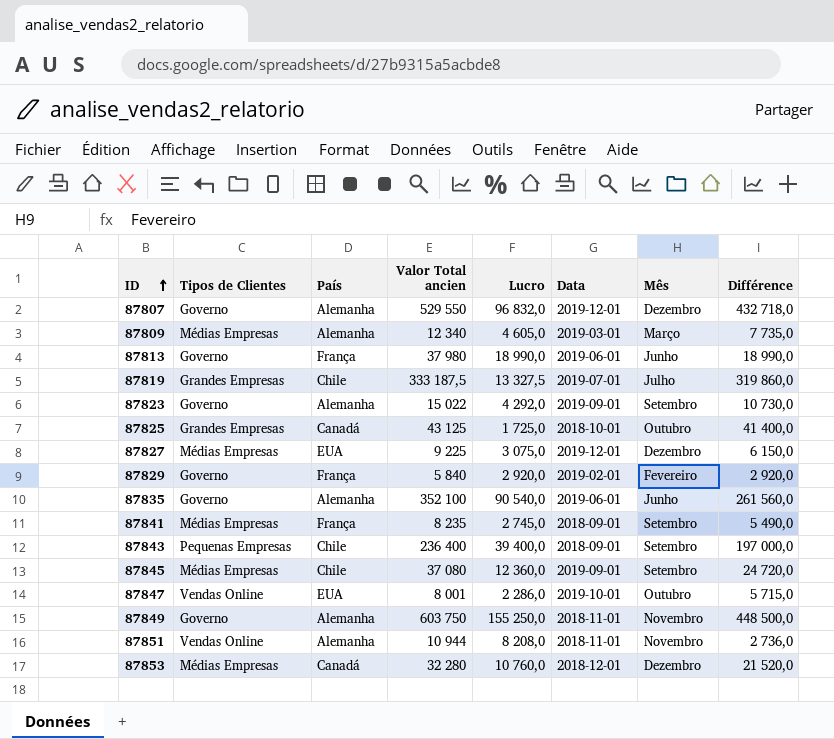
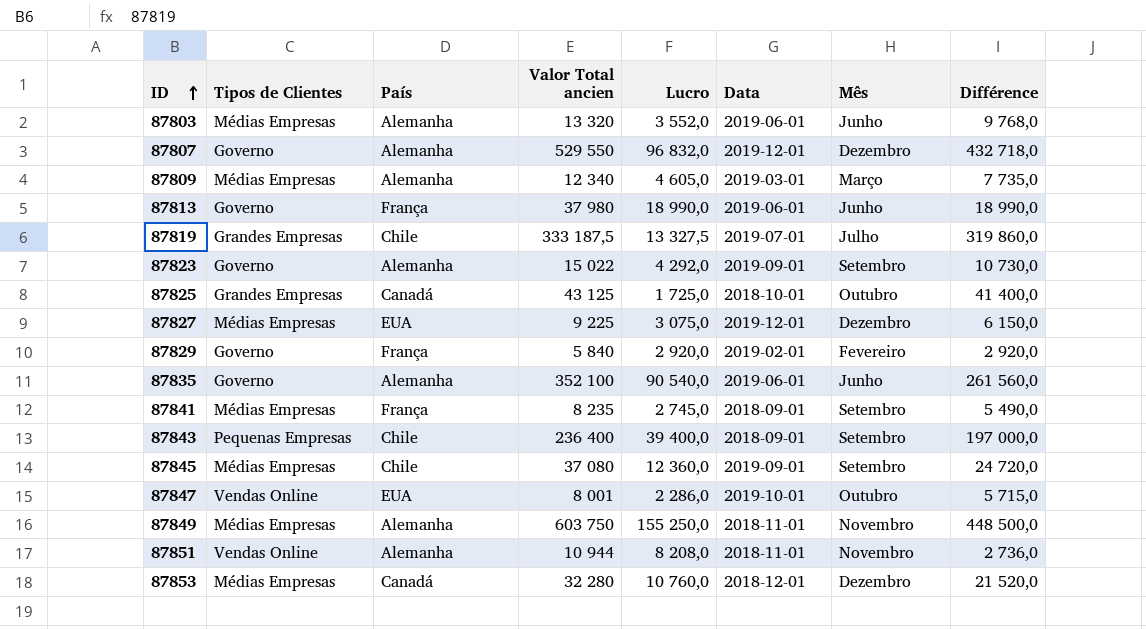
row 87803: none -> Médias Empresas | Alemanha | 13 320 | 3 552,0 | 2019-06-01 | Junho | 9 768,0
87849 | Tipos de Clientes: Governo -> Médias Empresas

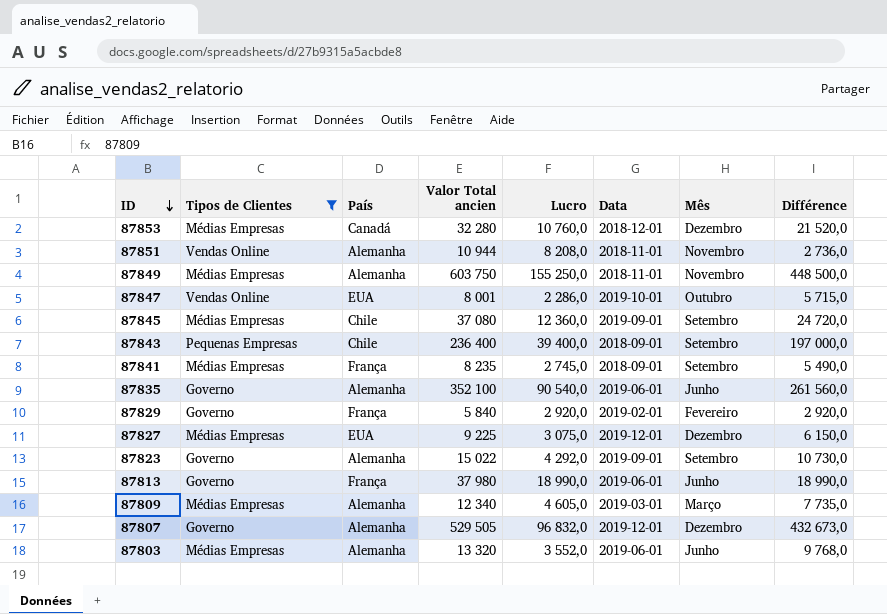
filter: none -> Tipos de Clientes != Grandes Empresas
row order: ID ascending -> ID descending
87807 | Valor Total ancien: 529 550 -> 529 505
87807 | Différence: 432 718,0 -> 432 673,0

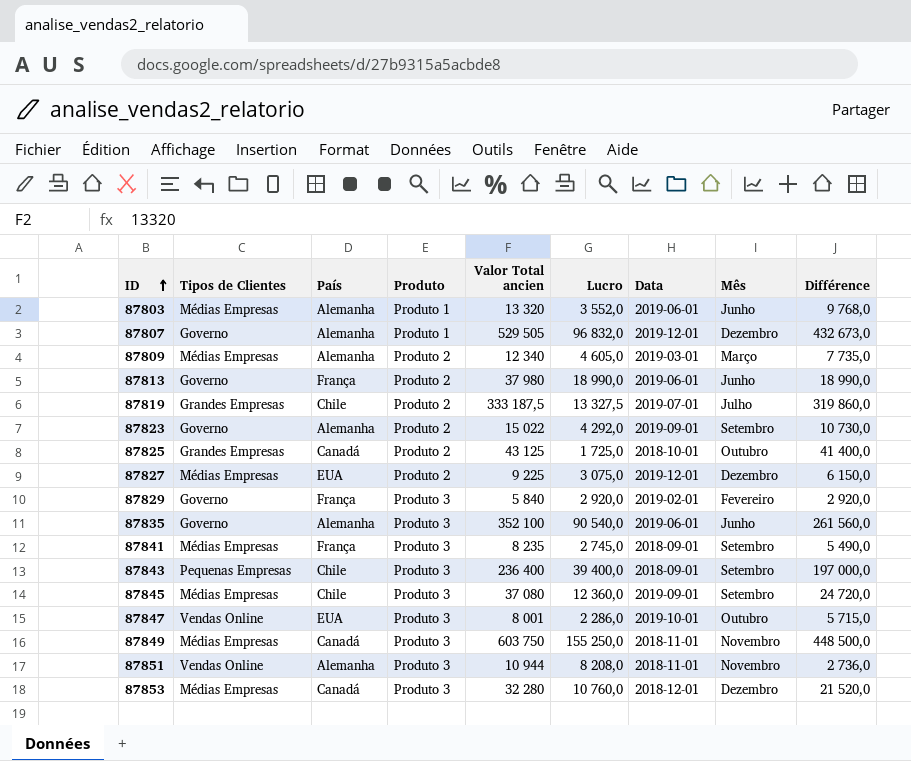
filter: Tipos de Clientes != Grandes Empresas -> none
row order: ID descending -> ID ascending
column Produto | position: none -> 4
87849 | País: Alemanha -> Canadá

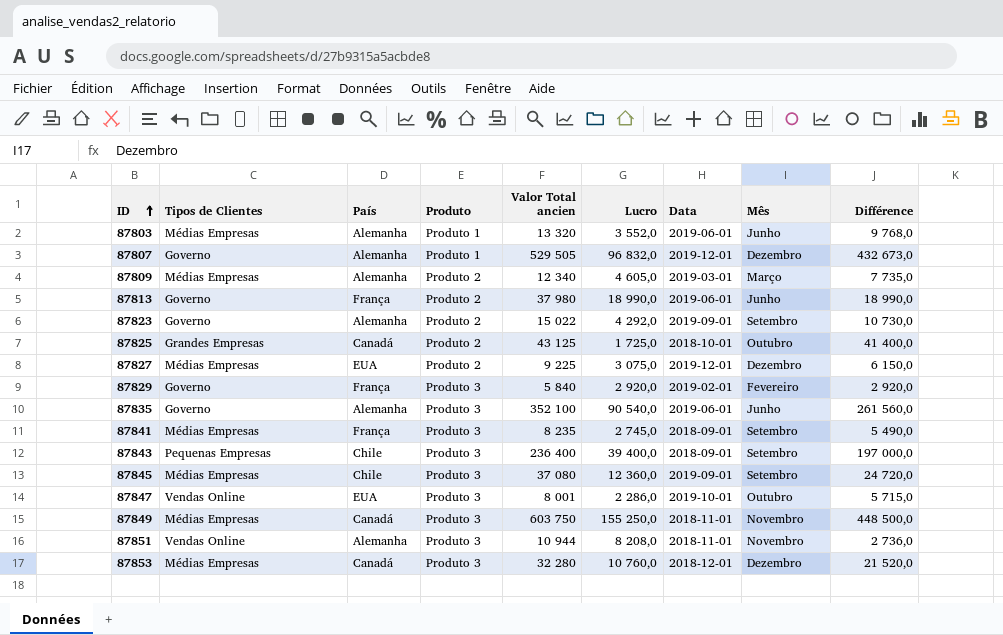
row 87819: Grandes Empresas | Chile | Produto 2 | 333 187,5 | 13 327,5 | 2019-07-01 | Julho | 319 860,0 -> none

